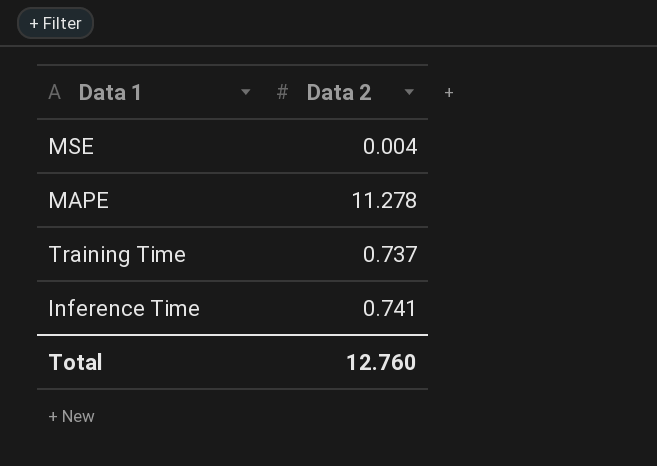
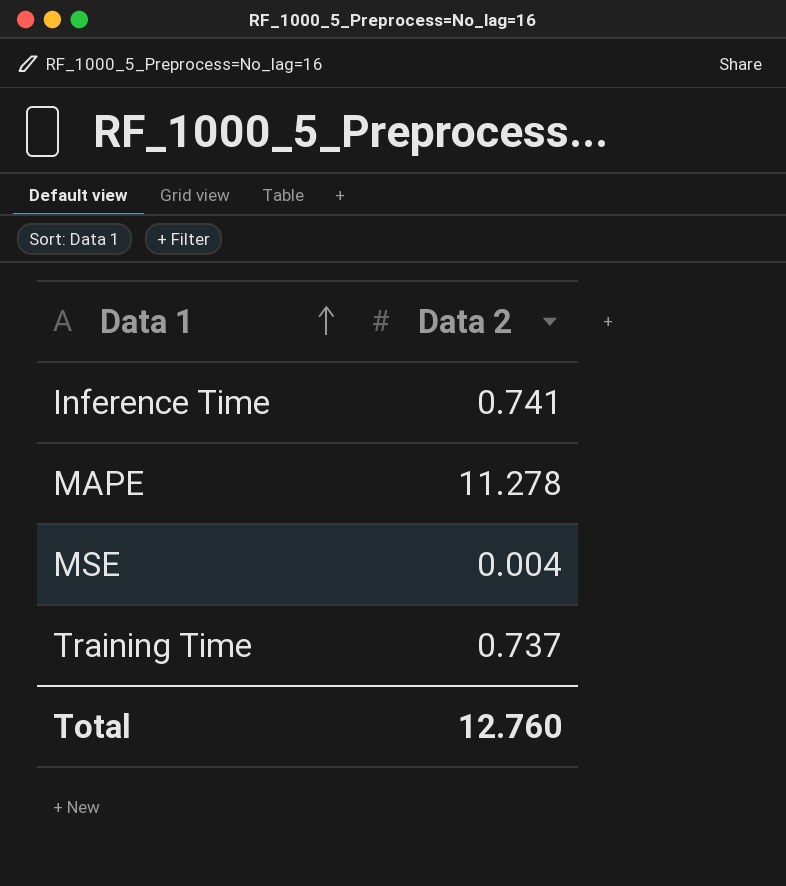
row order: none -> Data 1 ascending

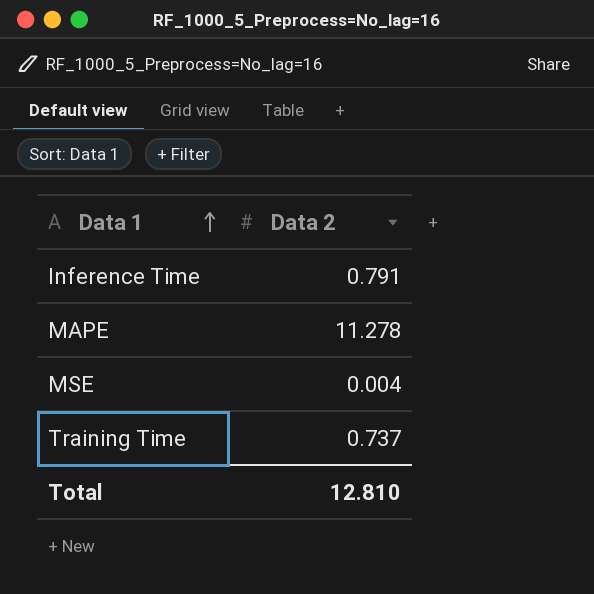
Inference Time | Data 2: 0.741 -> 0.791
Total | Data 2: 12.760 -> 12.810

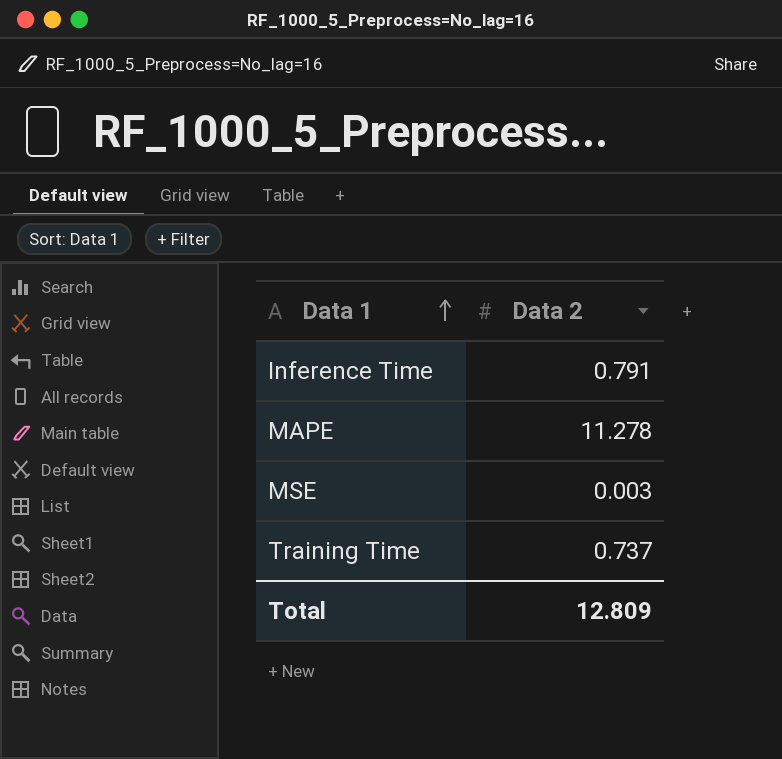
MSE | Data 2: 0.004 -> 0.003
Total | Data 2: 12.810 -> 12.809

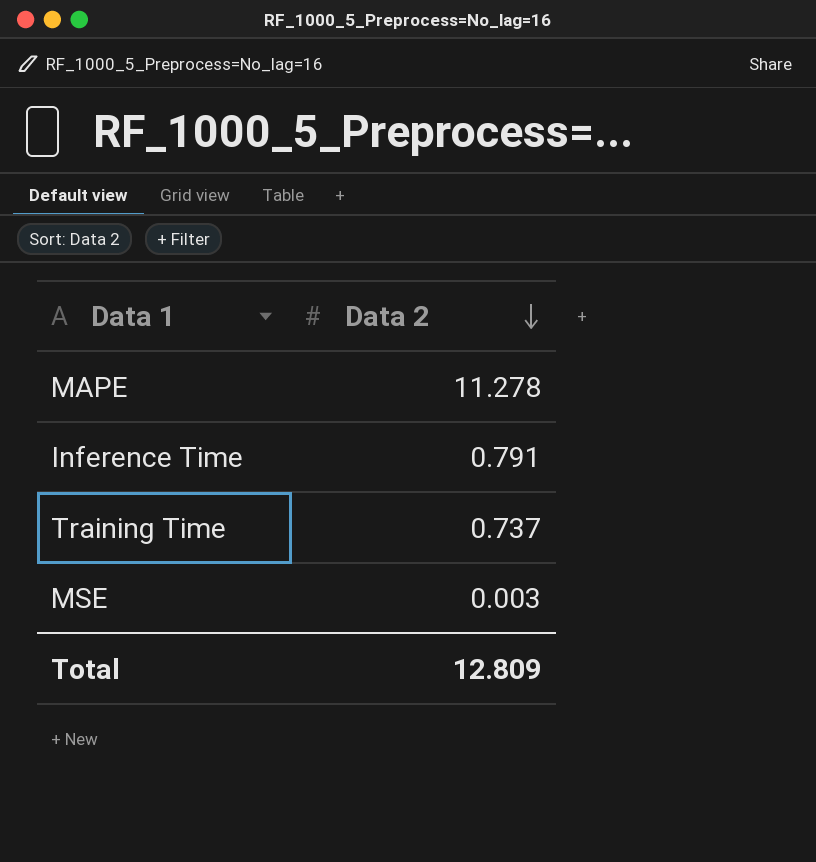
row order: Data 1 ascending -> Data 2 descending

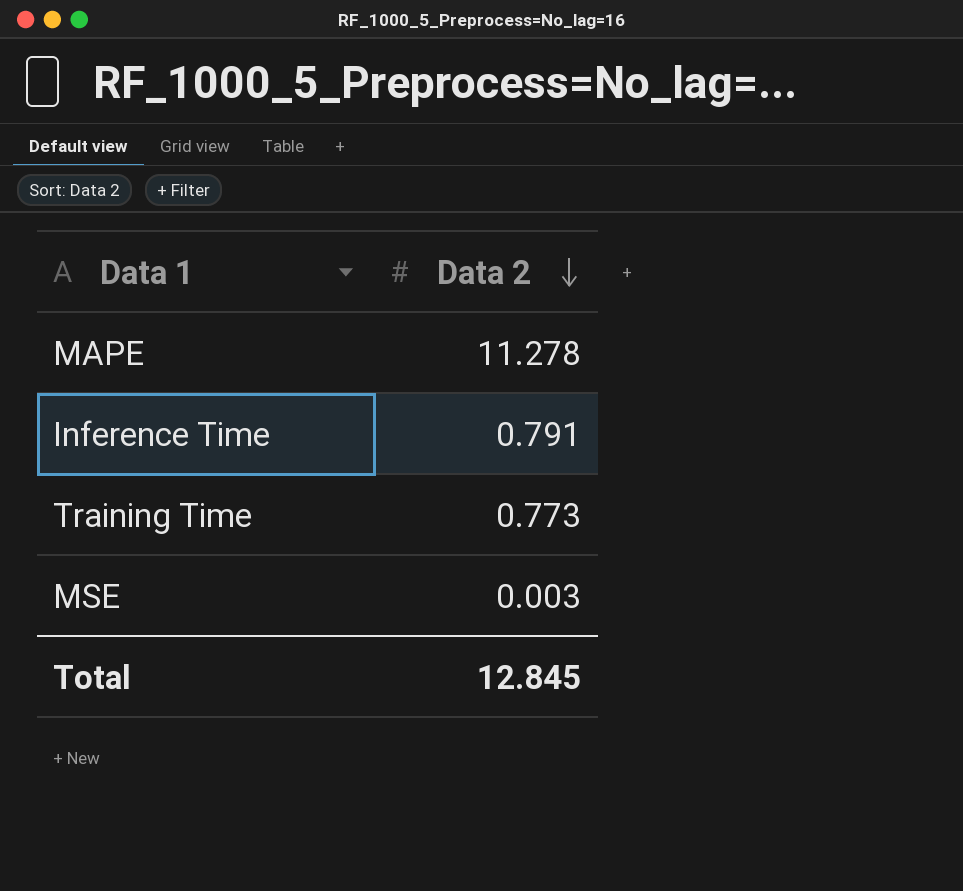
Training Time | Data 2: 0.737 -> 0.773
Total | Data 2: 12.809 -> 12.845

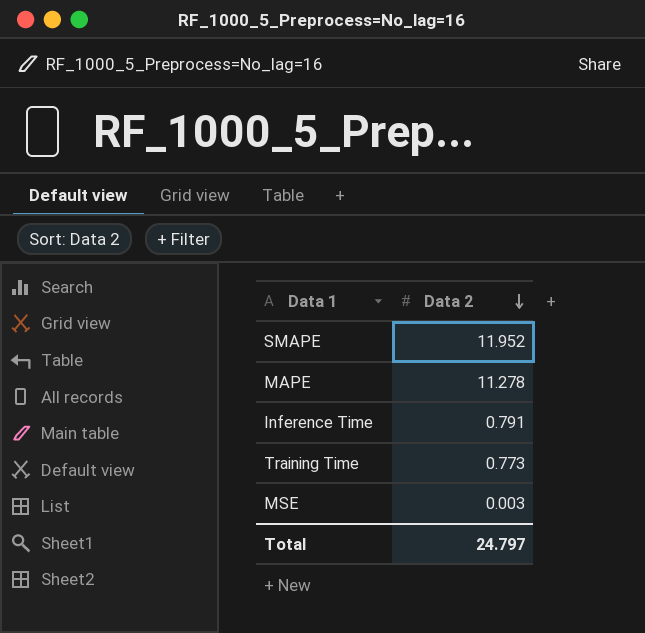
row SMAPE: none -> 11.952
Total | Data 2: 12.845 -> 24.797

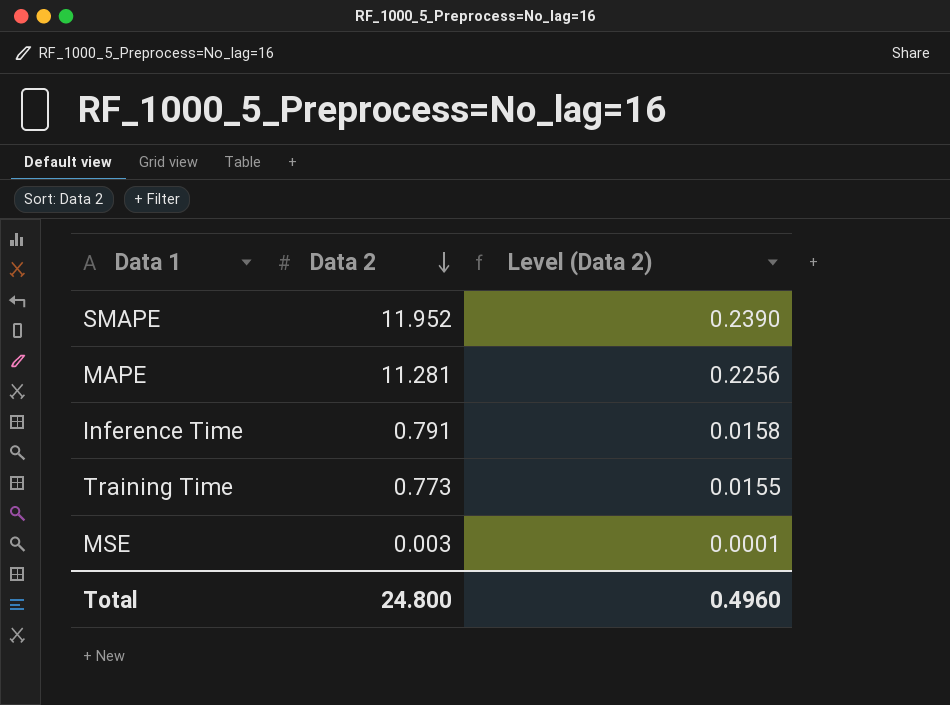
column Level (Data 2) | formula: none -> [Data 2] * 0.02
MAPE | Data 2: 11.278 -> 11.281
Total | Data 2: 24.797 -> 24.800

